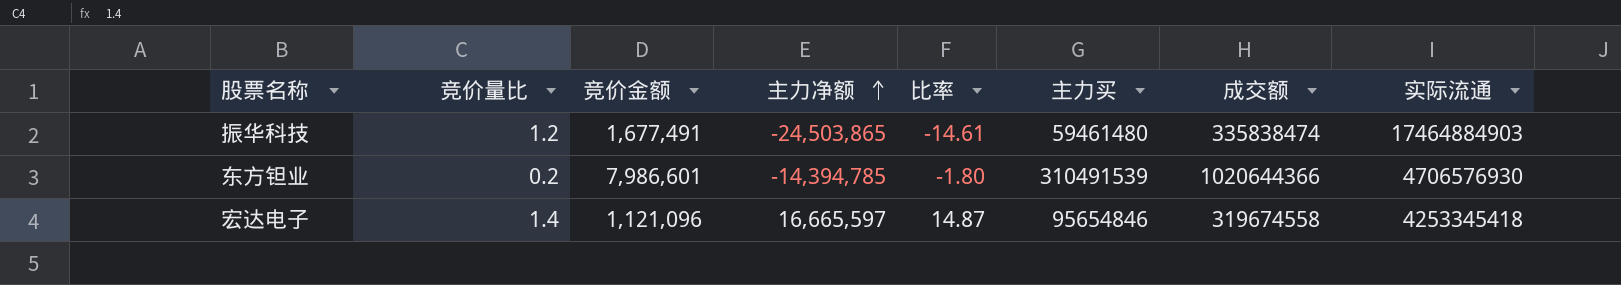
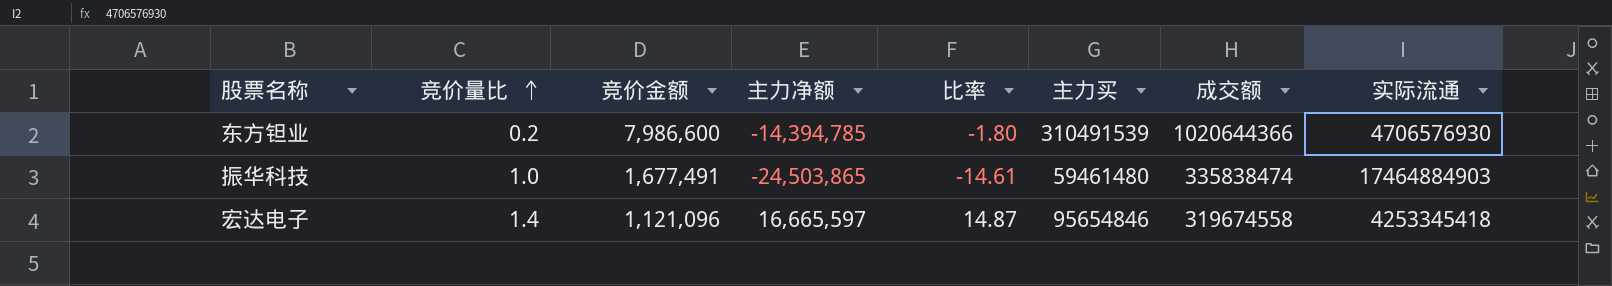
row order: 主力净额 ascending -> 竞价量比 ascending
东方钽业 | 竞价金额: 7,986,601 -> 7,986,600
振华科技 | 竞价量比: 1.2 -> 1.0

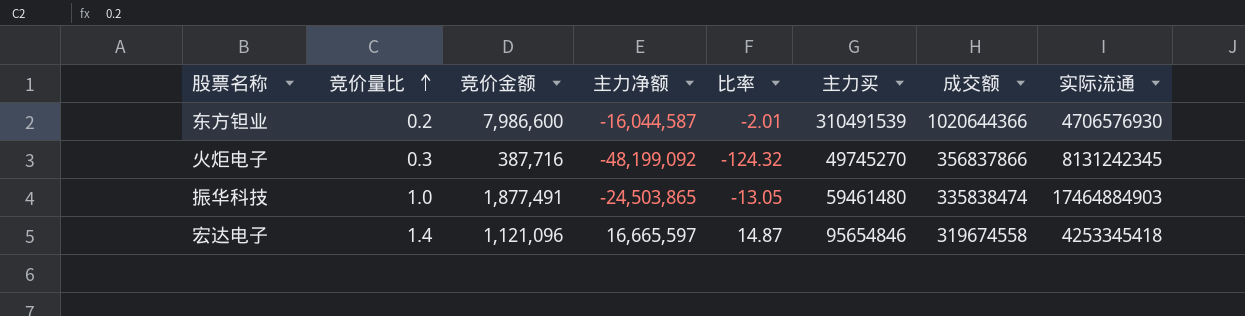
东方钽业 | 主力净额: -14,394,785 -> -16,044,587
东方钽业 | 比率: -1.80 -> -2.01
row 火炬电子: none -> 0.3 | 387,716 | -48,199,092 | -124.32 | 49745270 | 356837866 | 8131242345
振华科技 | 竞价金额: 1,677,491 -> 1,877,491
振华科技 | 比率: -14.61 -> -13.05

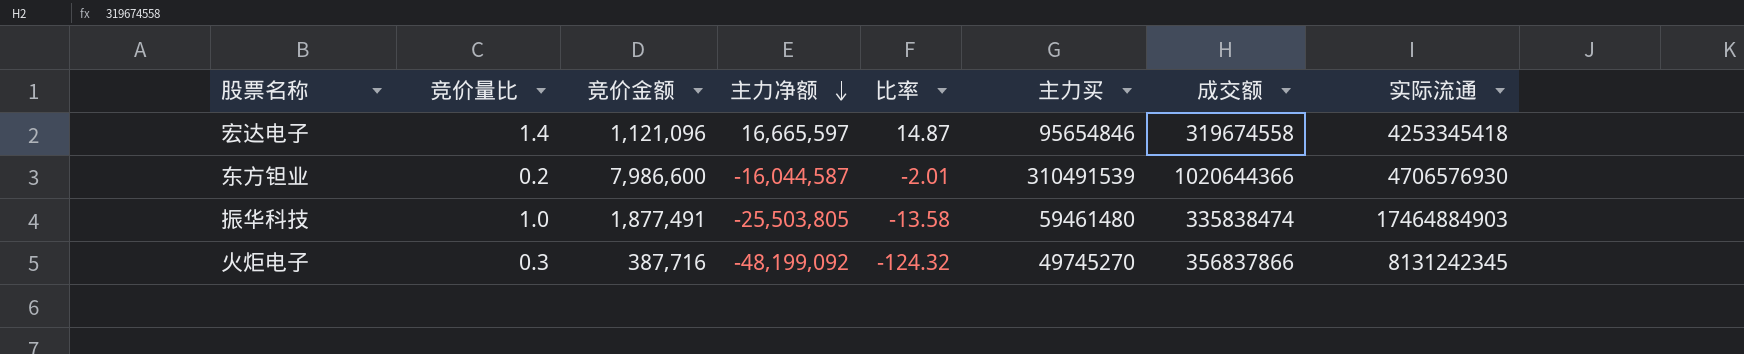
row order: 竞价量比 ascending -> 主力净额 descending
振华科技 | 主力净额: -24,503,865 -> -25,503,805
振华科技 | 比率: -13.05 -> -13.58

